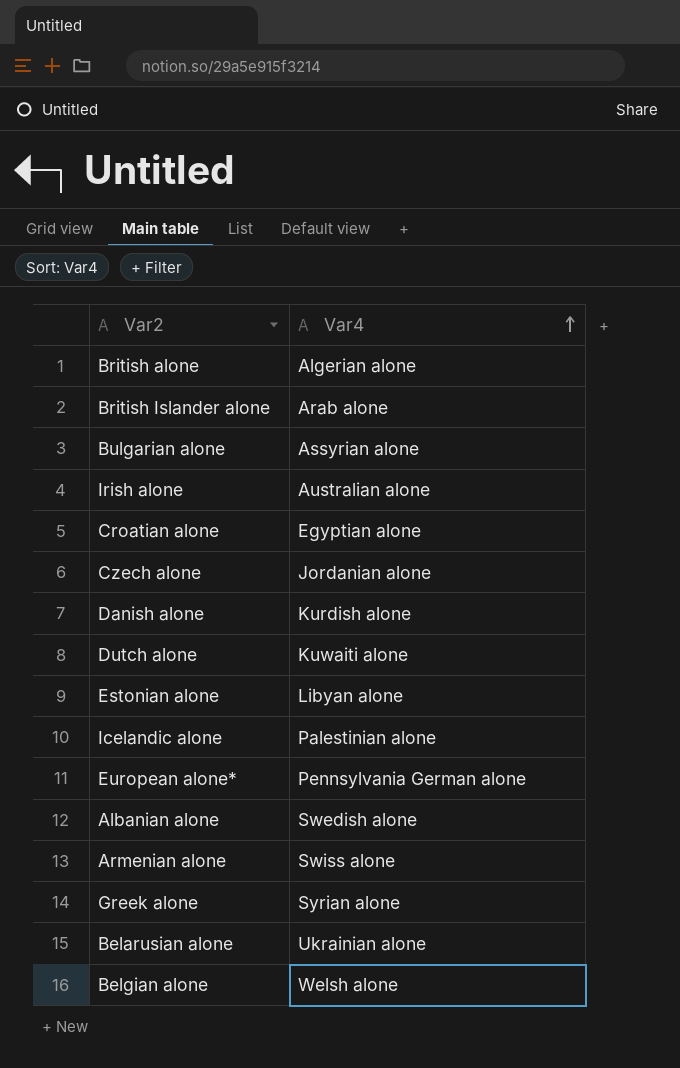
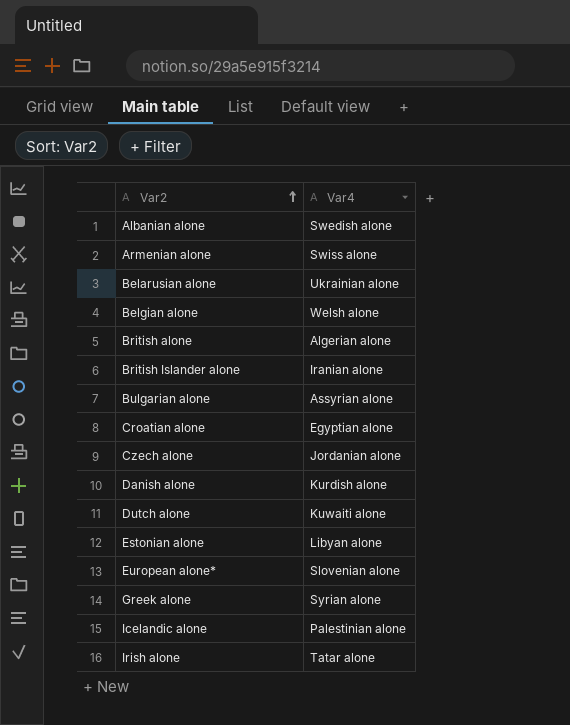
row order: Var4 ascending -> Var2 ascending
British Islander alone | Var4: Arab alone -> Iranian alone
European alone* | Var4: Pennsylvania German alone -> Slovenian alone
Irish alone | Var4: Australian alone -> Tatar alone

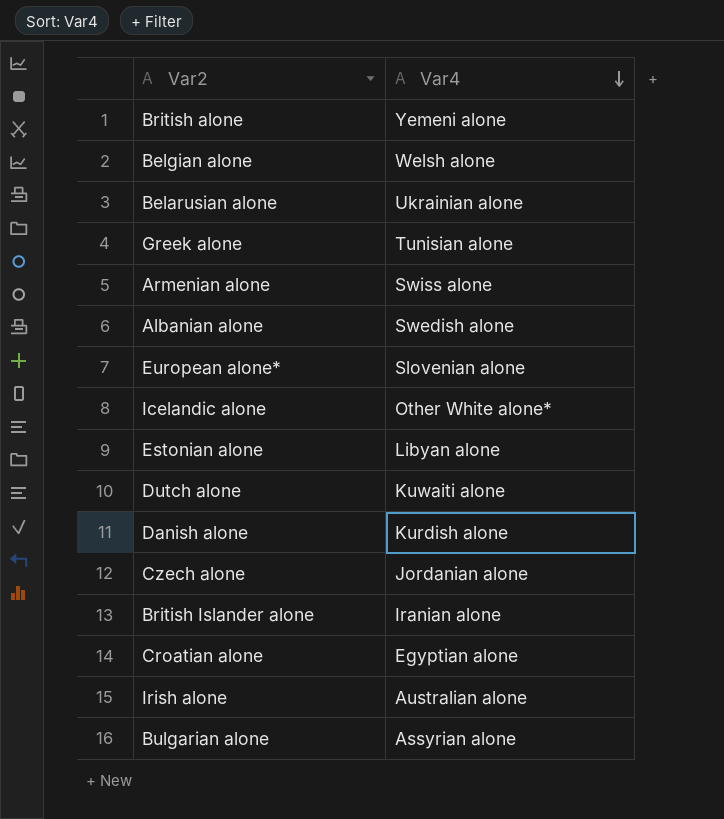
row order: Var2 ascending -> Var4 descending
British alone | Var4: Algerian alone -> Yemeni alone
Greek alone | Var4: Syrian alone -> Tunisian alone
Icelandic alone | Var4: Palestinian alone -> Other White alone*
Irish alone | Var4: Tatar alone -> Australian alone

